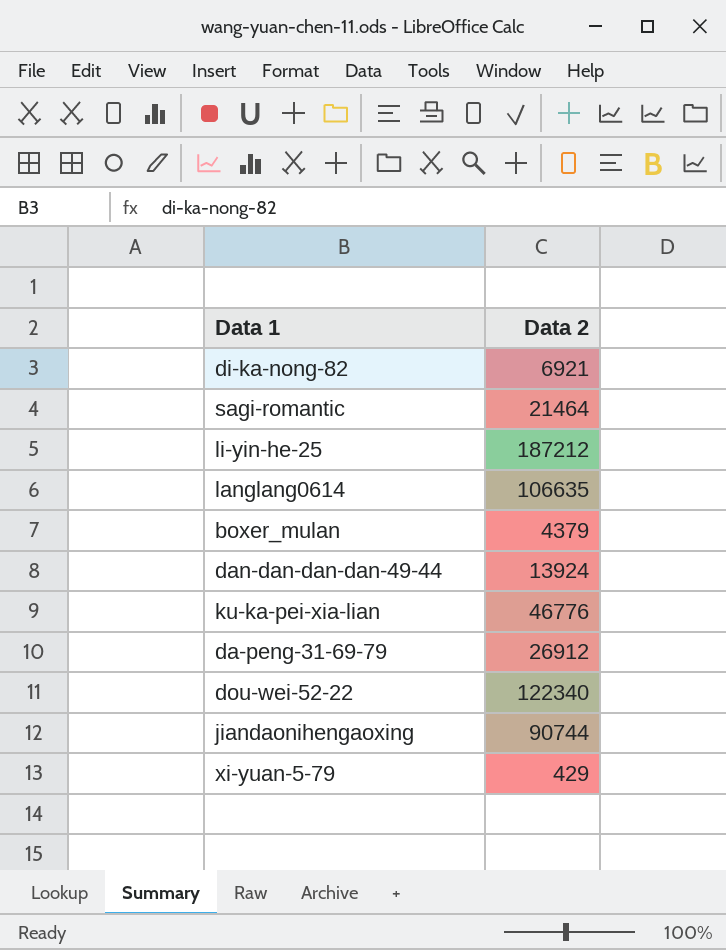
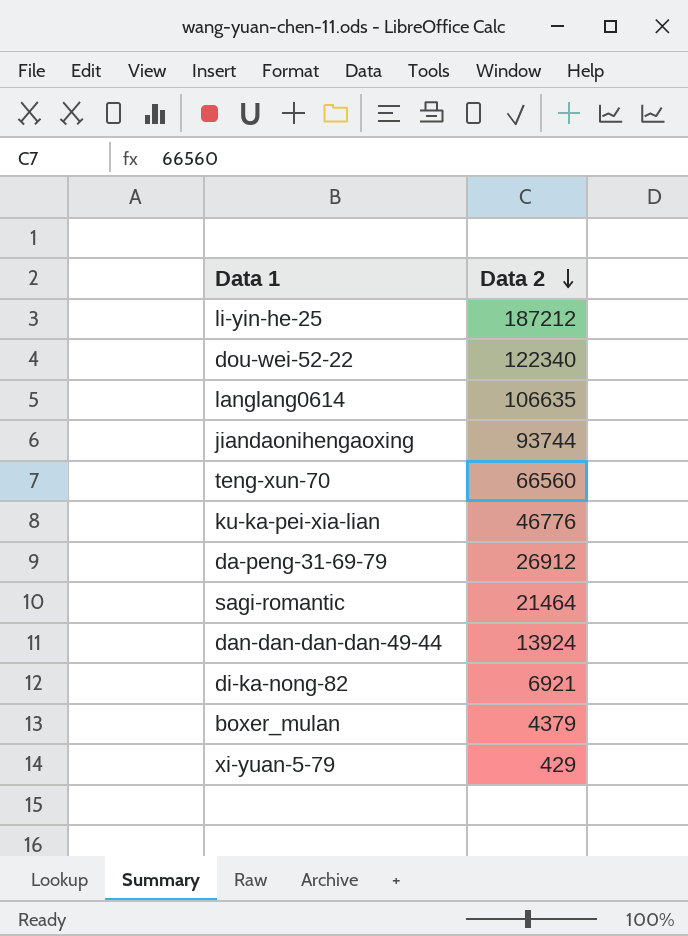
row order: none -> Data 2 descending
jiandaonihengaoxing | Data 2: 90744 -> 93744
row teng-xun-70: none -> 66560

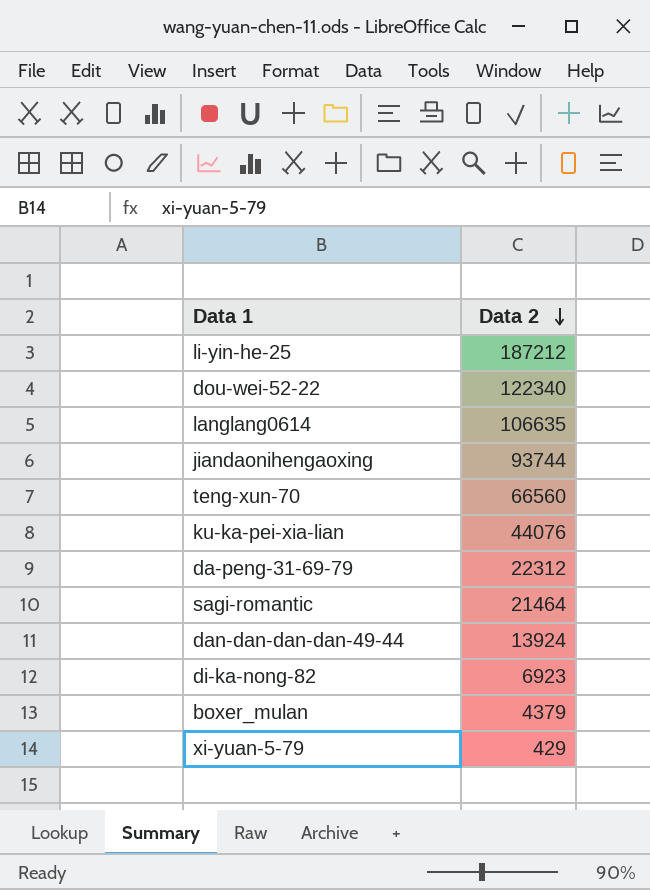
ku-ka-pei-xia-lian | Data 2: 46776 -> 44076
da-peng-31-69-79 | Data 2: 26912 -> 22312
di-ka-nong-82 | Data 2: 6921 -> 6923

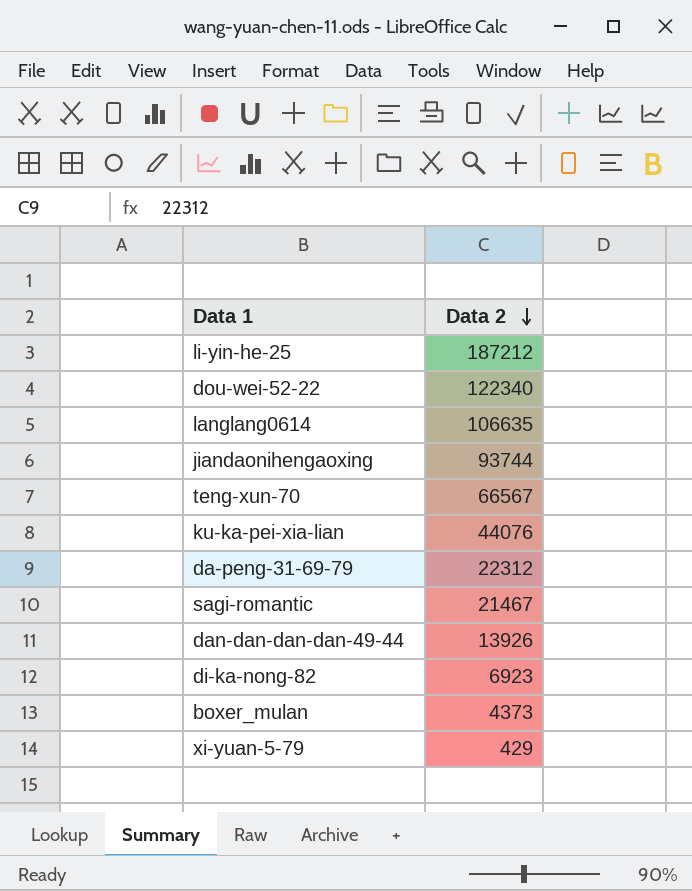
teng-xun-70 | Data 2: 66560 -> 66567
sagi-romantic | Data 2: 21464 -> 21467
dan-dan-dan-dan-49-44 | Data 2: 13924 -> 13926
boxer_mulan | Data 2: 4379 -> 4373

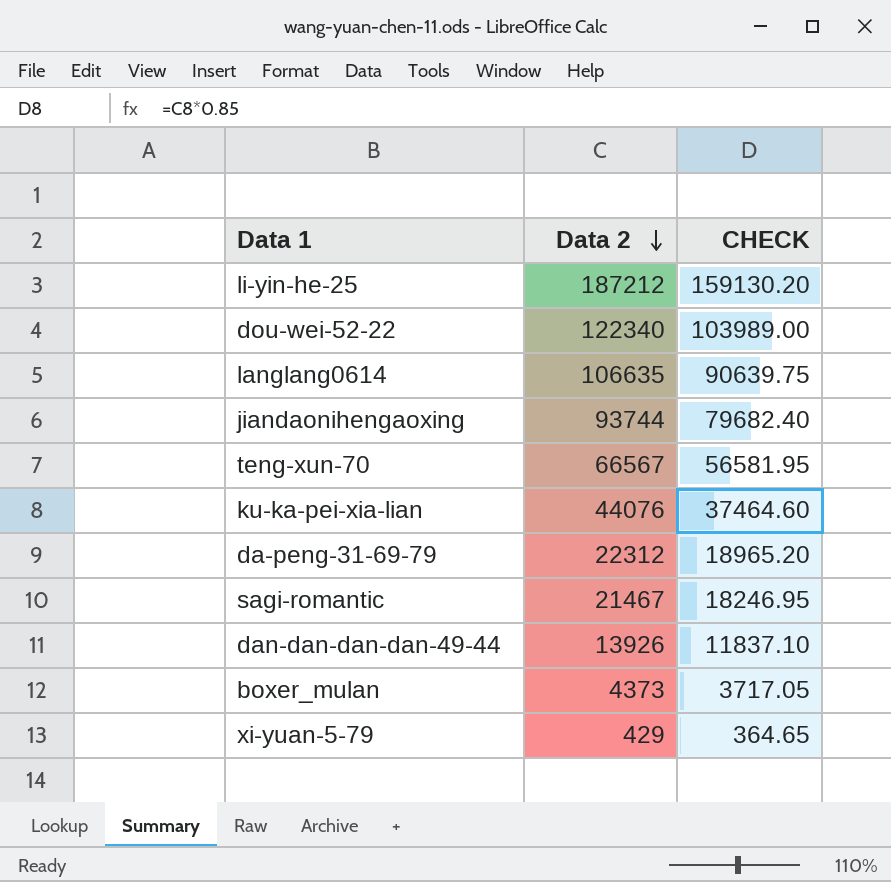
column CHECK | formula: none -> [Data 2] * 0.85
row di-ka-nong-82: 6923 -> none

